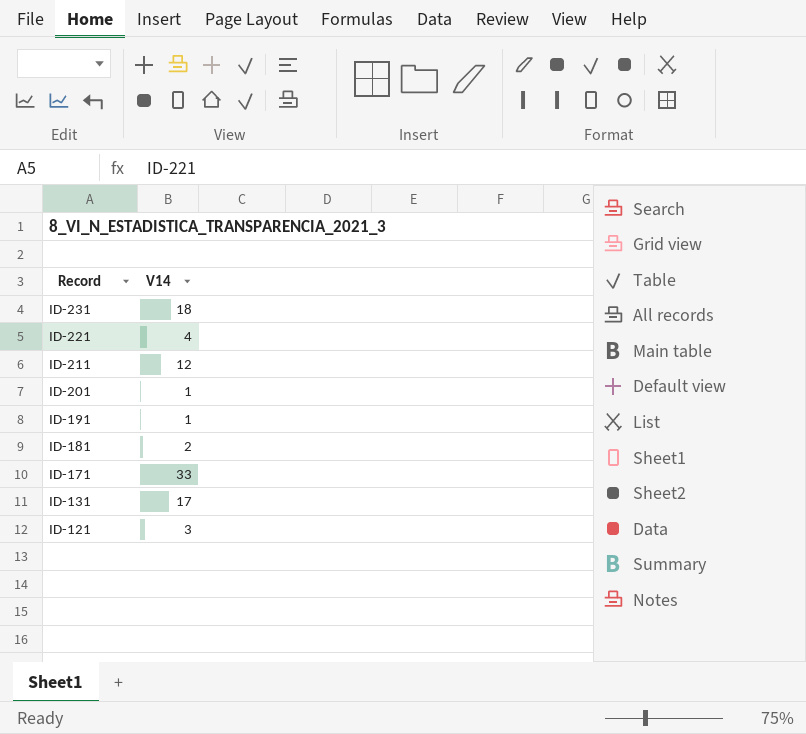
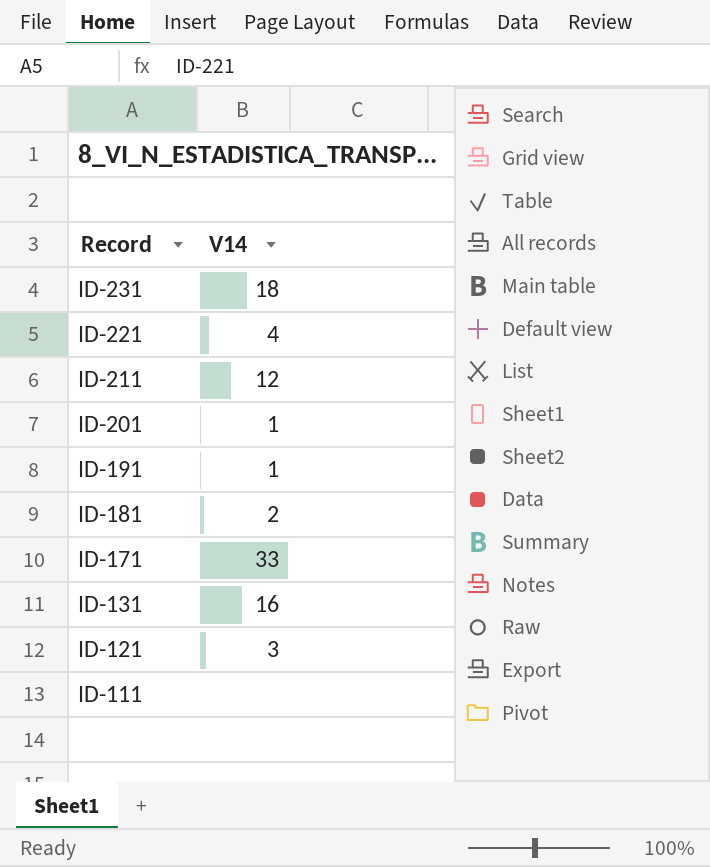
ID-131 | V14: 17 -> 16
row ID-111: none -> none

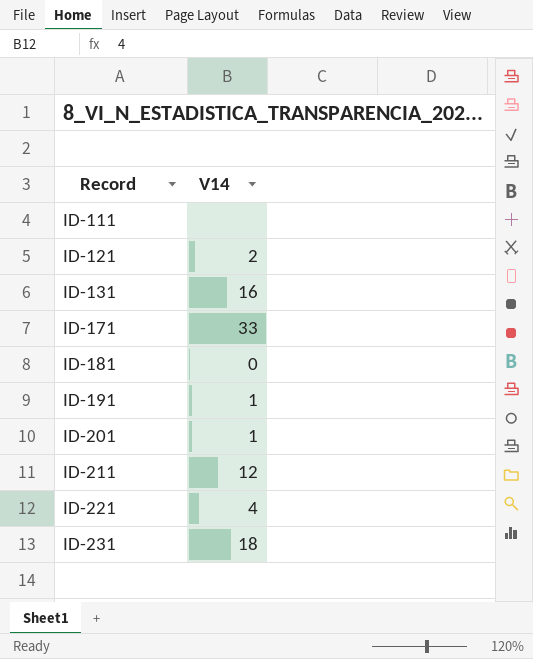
row order: Record descending -> Record ascending
ID-121 | V14: 3 -> 2
ID-181 | V14: 2 -> 0

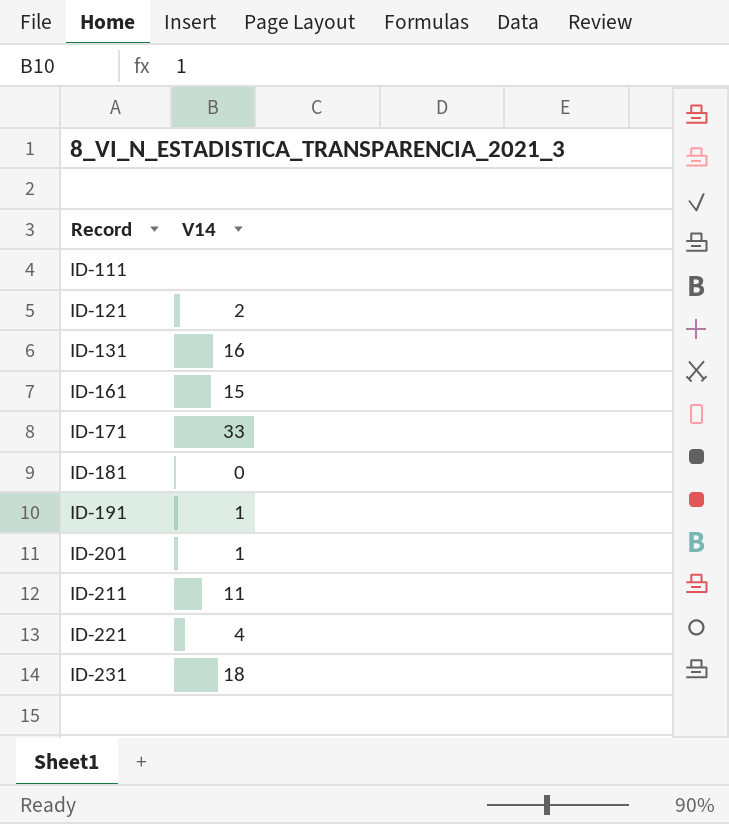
row ID-161: none -> 15
ID-211 | V14: 12 -> 11

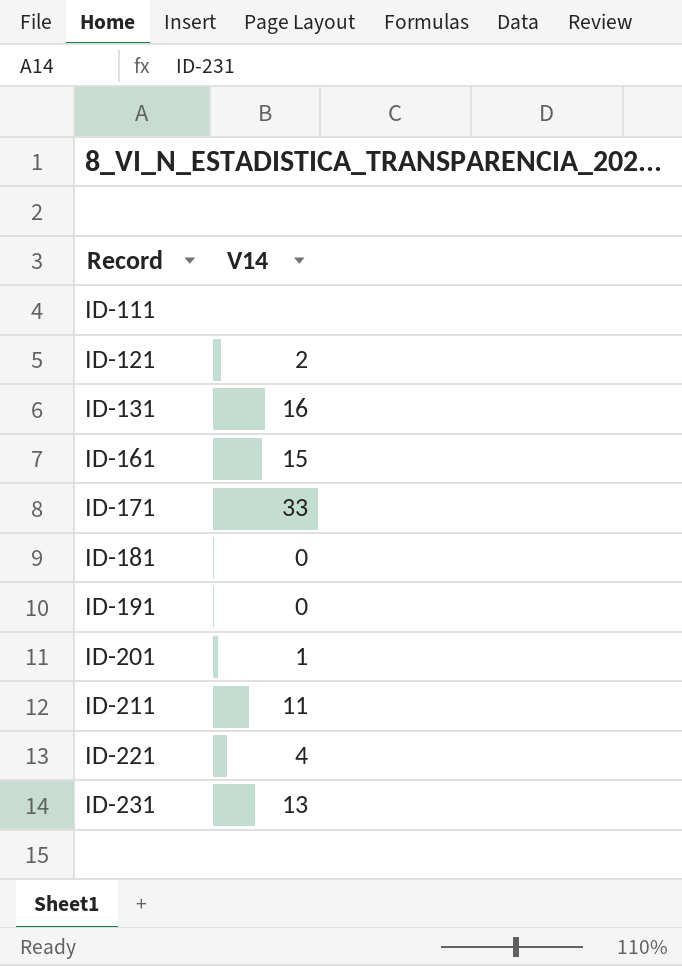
ID-191 | V14: 1 -> 0
ID-231 | V14: 18 -> 13

